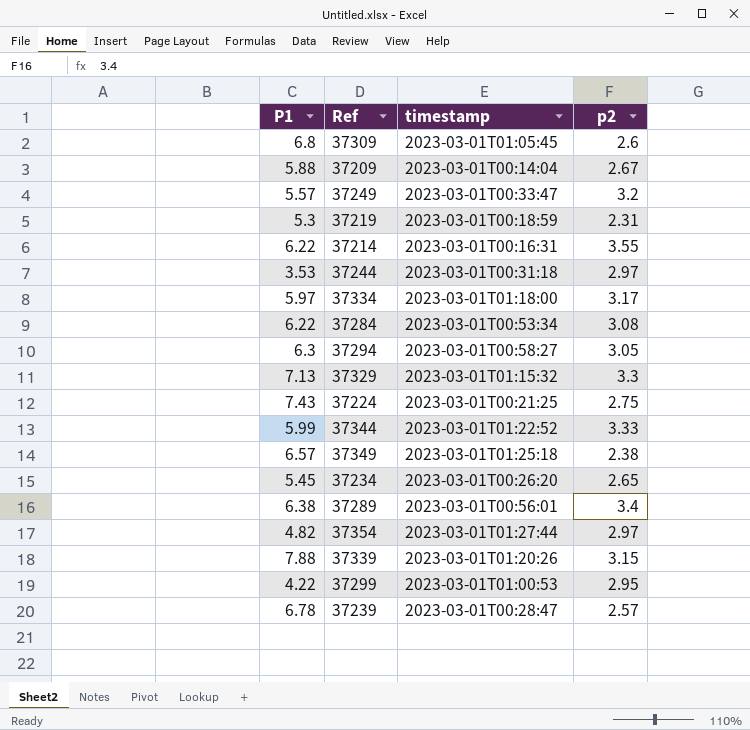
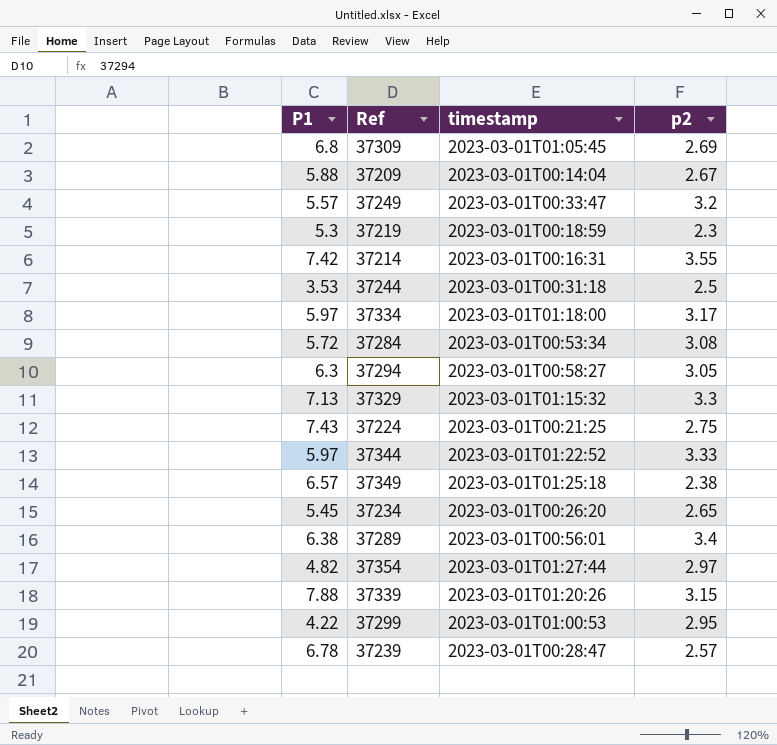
37309 | p2: 2.6 -> 2.69
37219 | p2: 2.31 -> 2.3
37214 | P1: 6.22 -> 7.42
37244 | p2: 2.97 -> 2.5
37284 | P1: 6.22 -> 5.72
37344 | P1: 5.99 -> 5.97

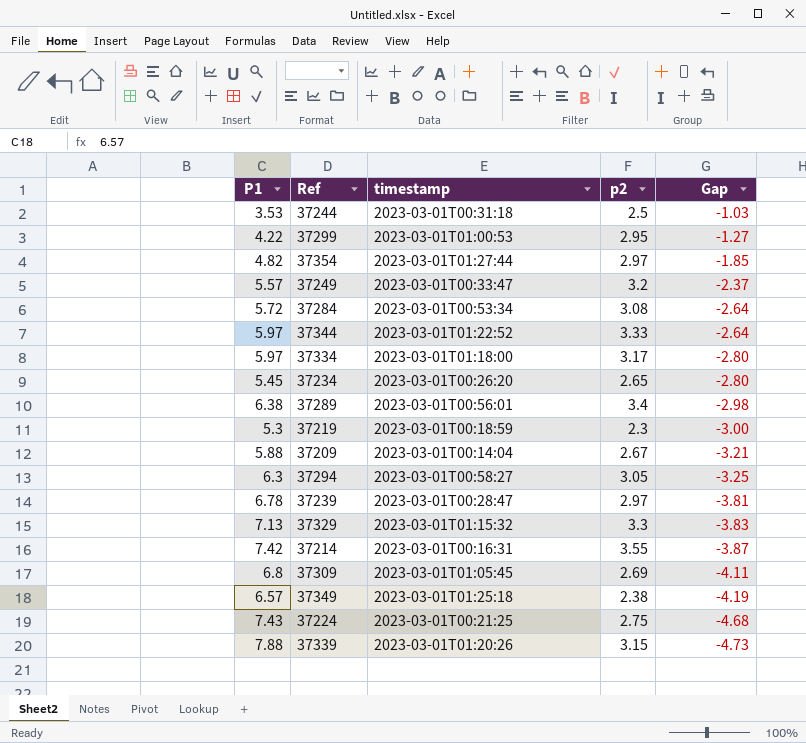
row order: none -> Gap descending
column Gap | formula: none -> [p2] - [P1]
37239 | p2: 2.57 -> 2.97

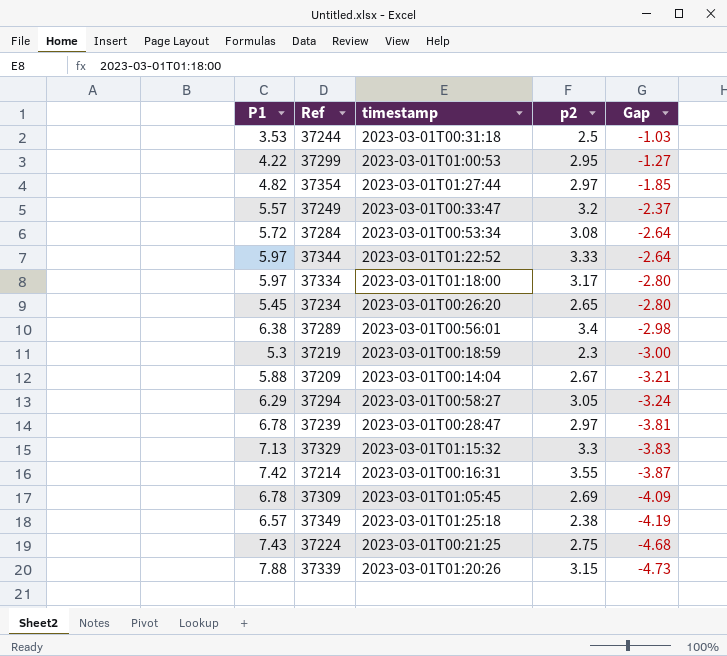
37294 | P1: 6.3 -> 6.29
37294 | Gap: -3.25 -> -3.24
37309 | P1: 6.8 -> 6.78
37309 | Gap: -4.11 -> -4.09

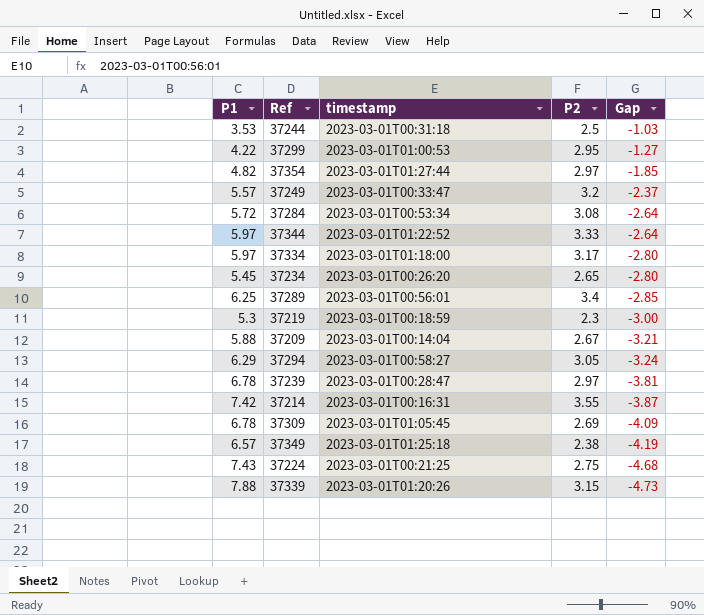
column name: p2 -> P2
row 37329: 7.13 | 2023-03-01T01:15:32 | 3.3 | -3.83 -> none
37289 | P1: 6.38 -> 6.25
37289 | Gap: -2.98 -> -2.85

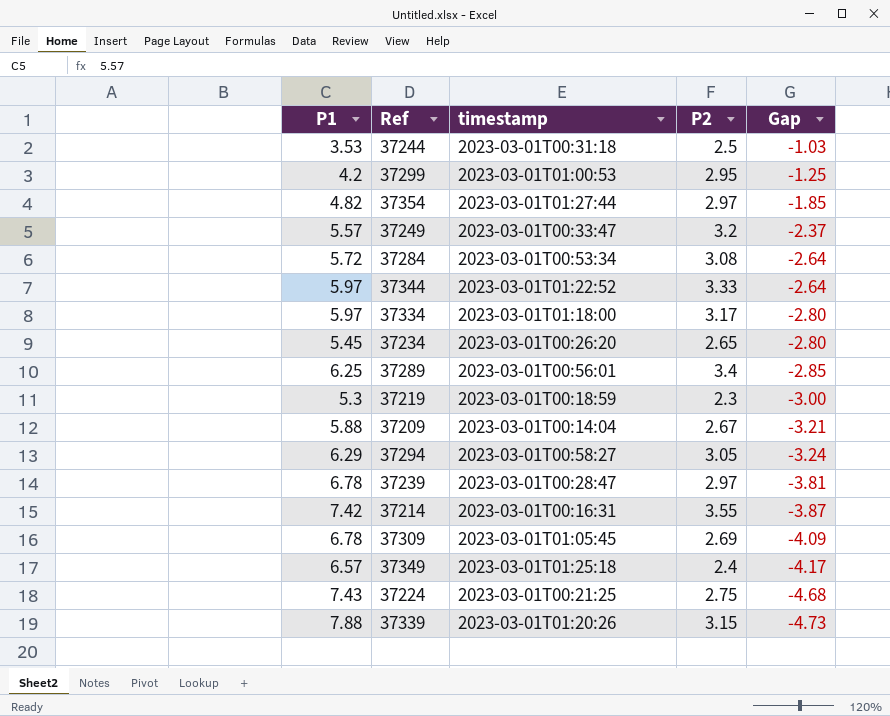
37299 | P1: 4.22 -> 4.2
37299 | Gap: -1.27 -> -1.25
37349 | P2: 2.38 -> 2.4
37349 | Gap: -4.19 -> -4.17

